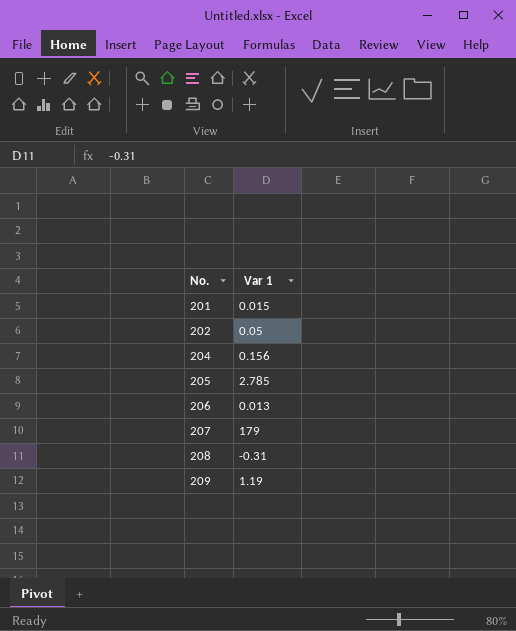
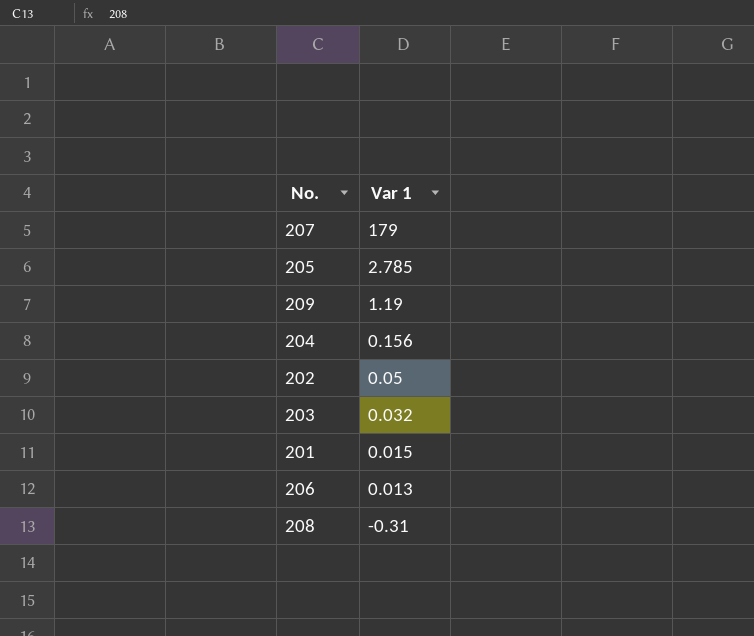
row order: No. ascending -> Var 1 descending
row 203: none -> 0.032

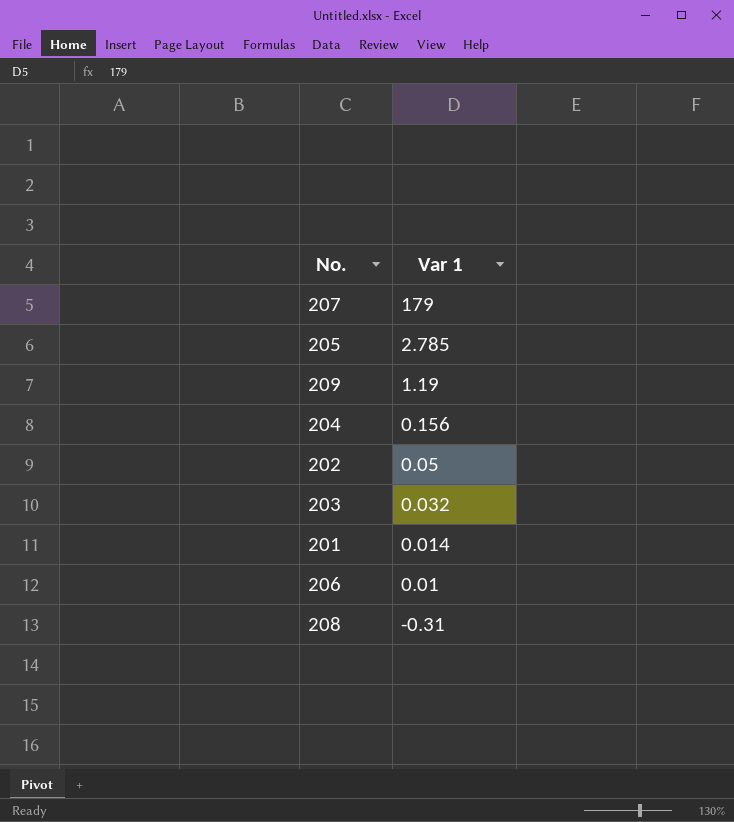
201 | Var 1: 0.015 -> 0.014
206 | Var 1: 0.013 -> 0.01

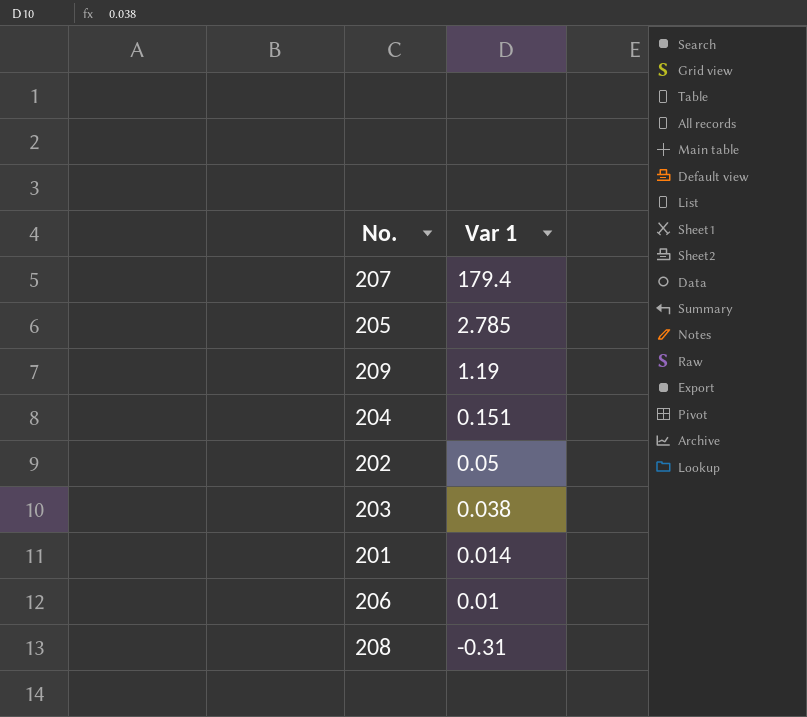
207 | Var 1: 179 -> 179.4
204 | Var 1: 0.156 -> 0.151
203 | Var 1: 0.032 -> 0.038

